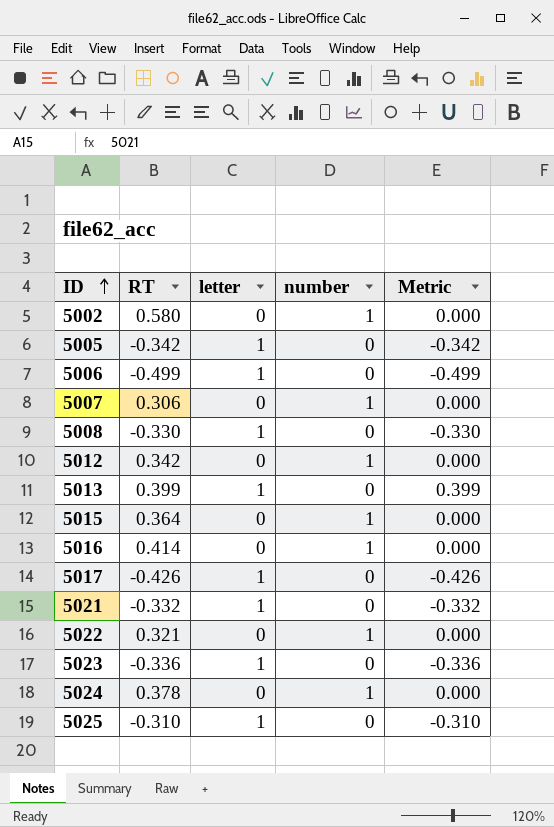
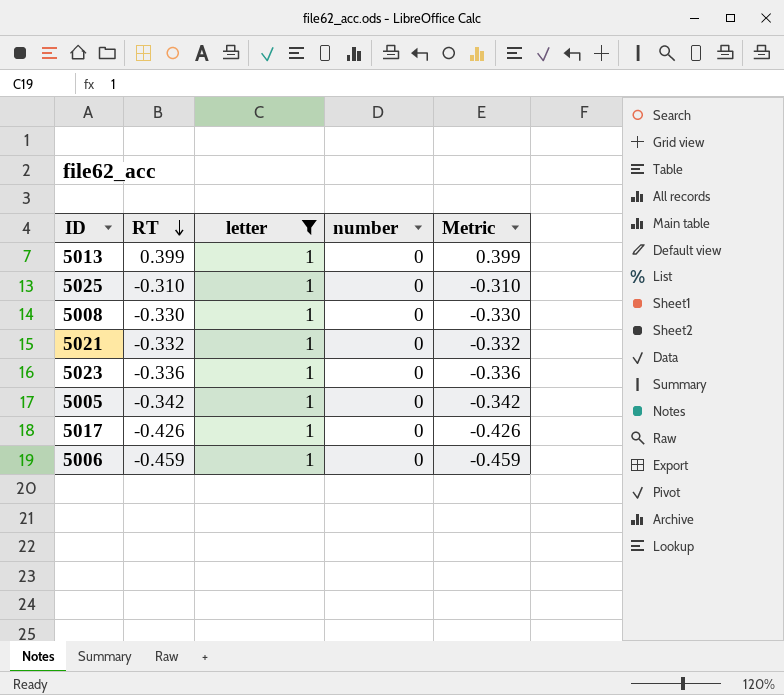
filter: none -> letter = 1
row order: ID ascending -> RT descending
5006 | RT: -0.499 -> -0.459
5006 | Metric: -0.499 -> -0.459

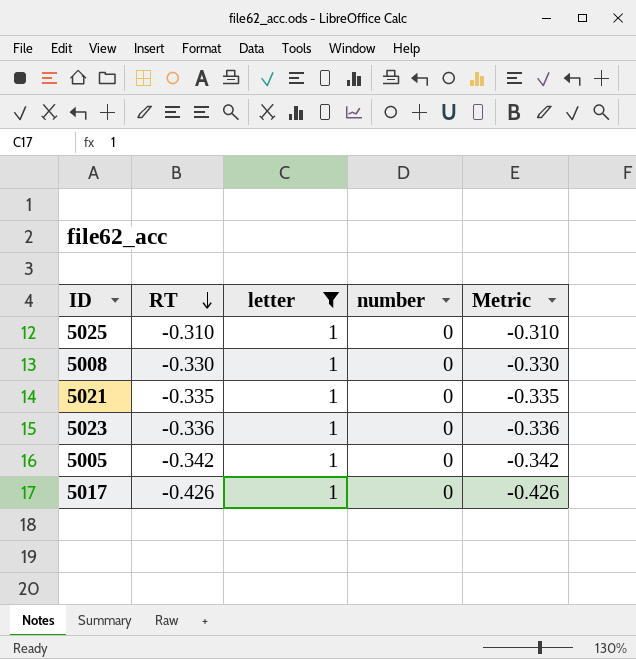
row 5013: 0.399 | 1 | 0 | 0.399 -> none
row 5006: -0.459 | 1 | 0 | -0.459 -> none
5021 | RT: -0.332 -> -0.335
5021 | Metric: -0.332 -> -0.335

